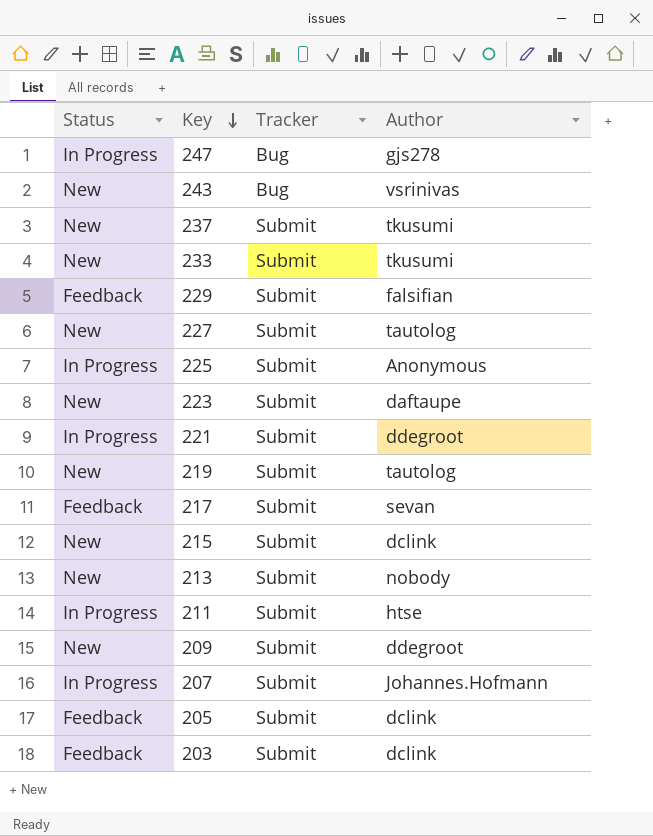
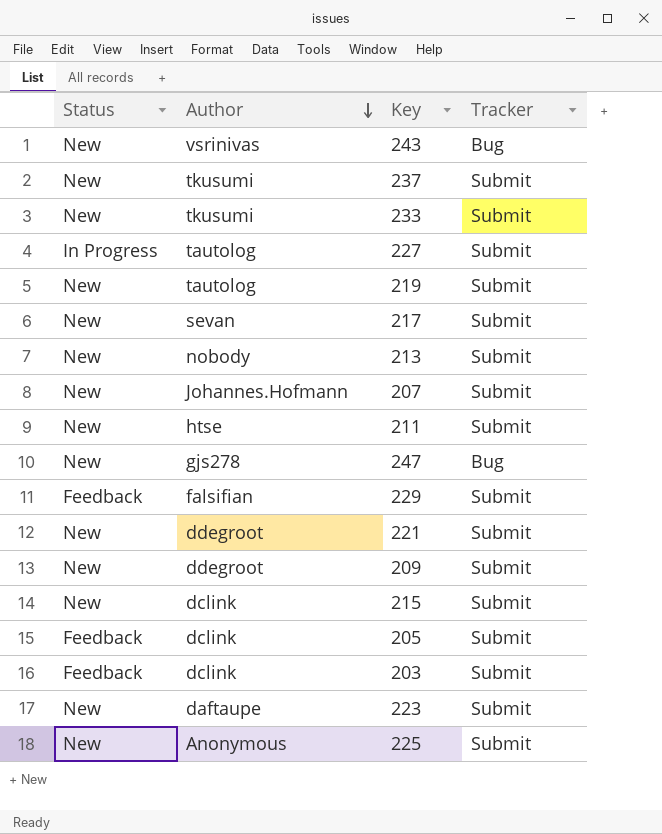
row order: Key descending -> Author descending
column Author | position: 4 -> 2
227 | Status: New -> In Progress
217 | Status: Feedback -> New
207 | Status: In Progress -> New
211 | Status: In Progress -> New
247 | Status: In Progress -> New
221 | Status: In Progress -> New
225 | Status: In Progress -> New

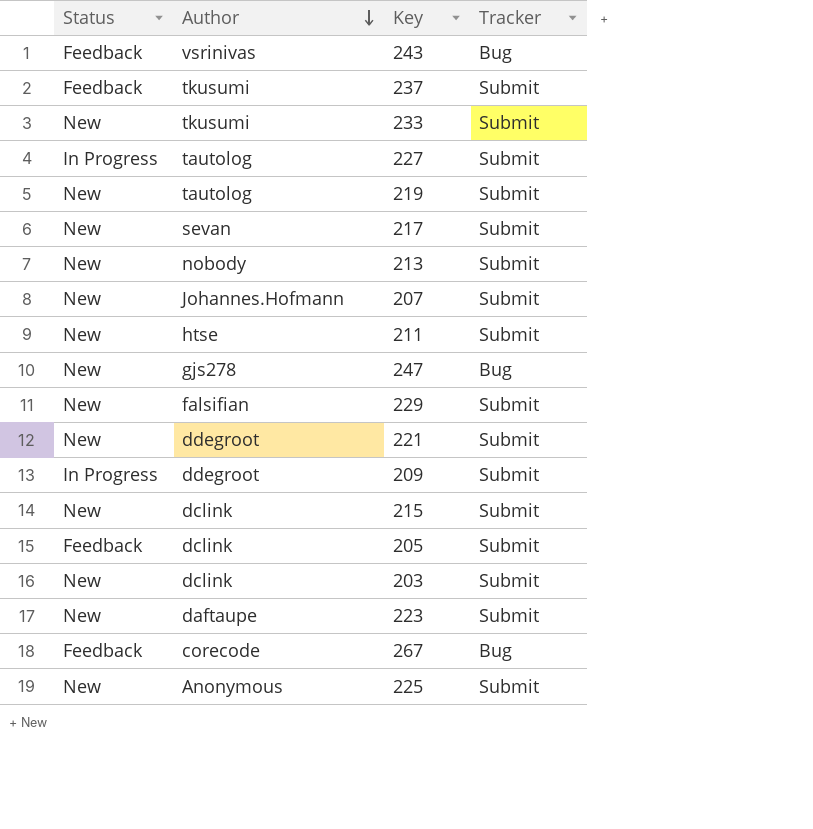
243 | Status: New -> Feedback
237 | Status: New -> Feedback
229 | Status: Feedback -> New
209 | Status: New -> In Progress
203 | Status: Feedback -> New
row 267: none -> Feedback | corecode | Bug

